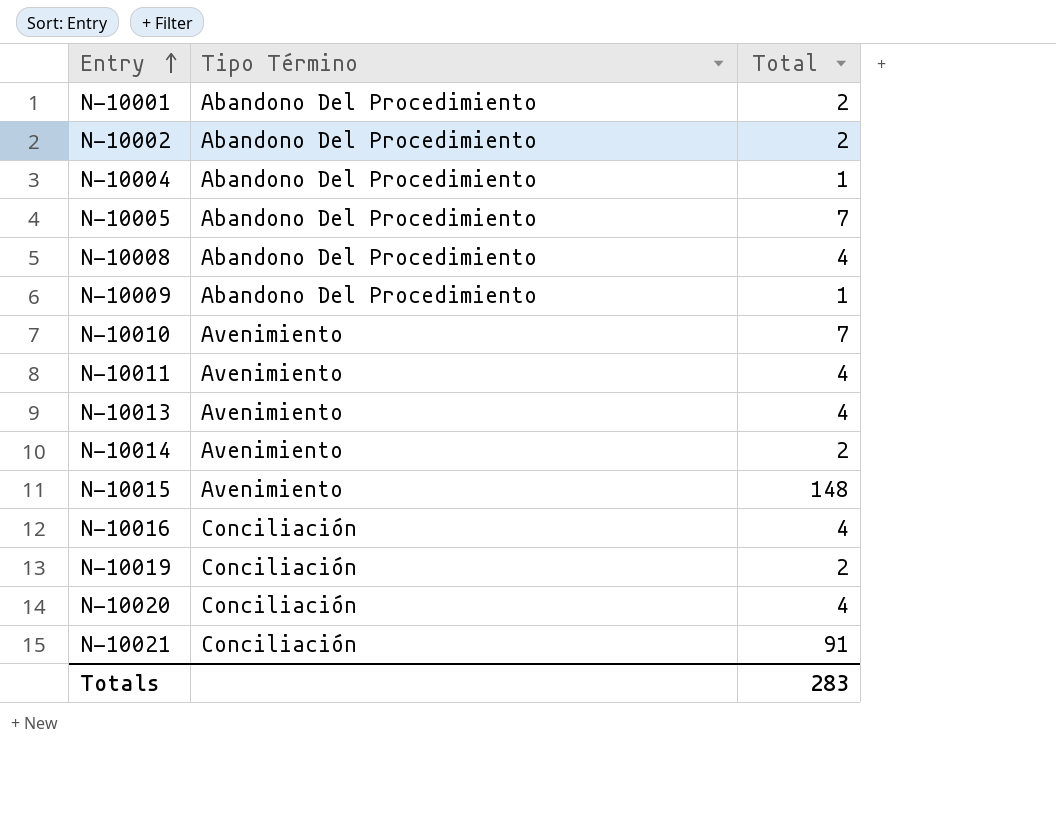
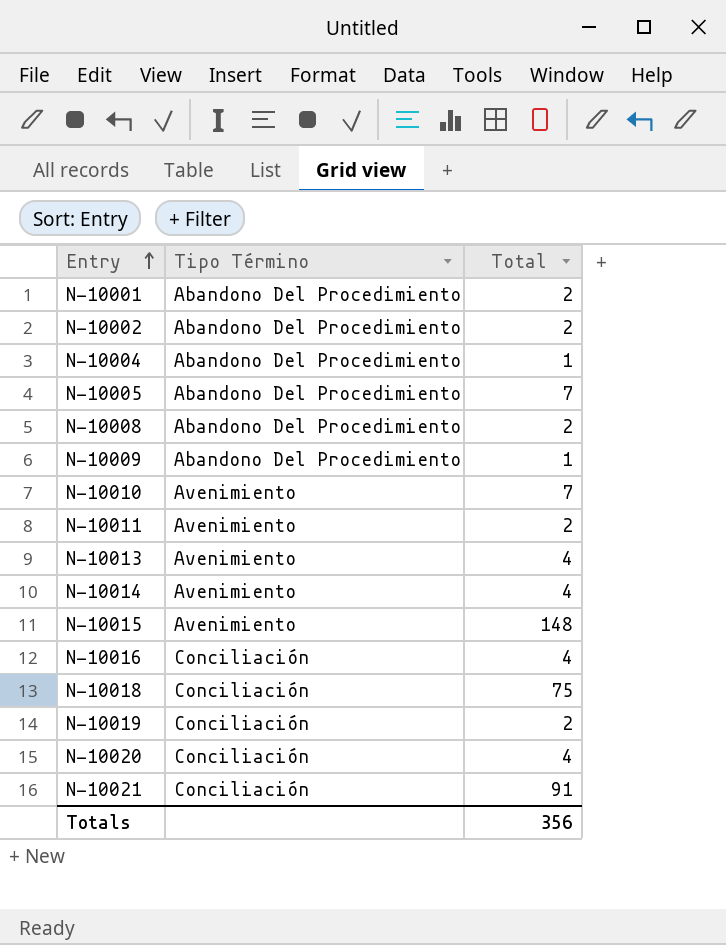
N-10008 | Total: 4 -> 2
N-10011 | Total: 4 -> 2
N-10014 | Total: 2 -> 4
row N-10018: none -> Conciliación | 75
Totals | Total: 283 -> 356

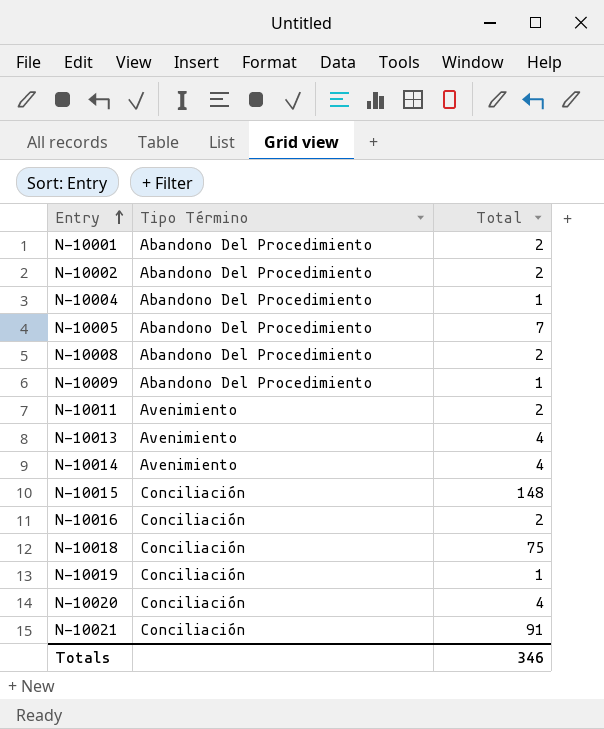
row N-10010: Avenimiento | 7 -> none
N-10015 | Tipo Término: Avenimiento -> Conciliación
N-10016 | Total: 4 -> 2
N-10019 | Total: 2 -> 1
Totals | Total: 356 -> 346

